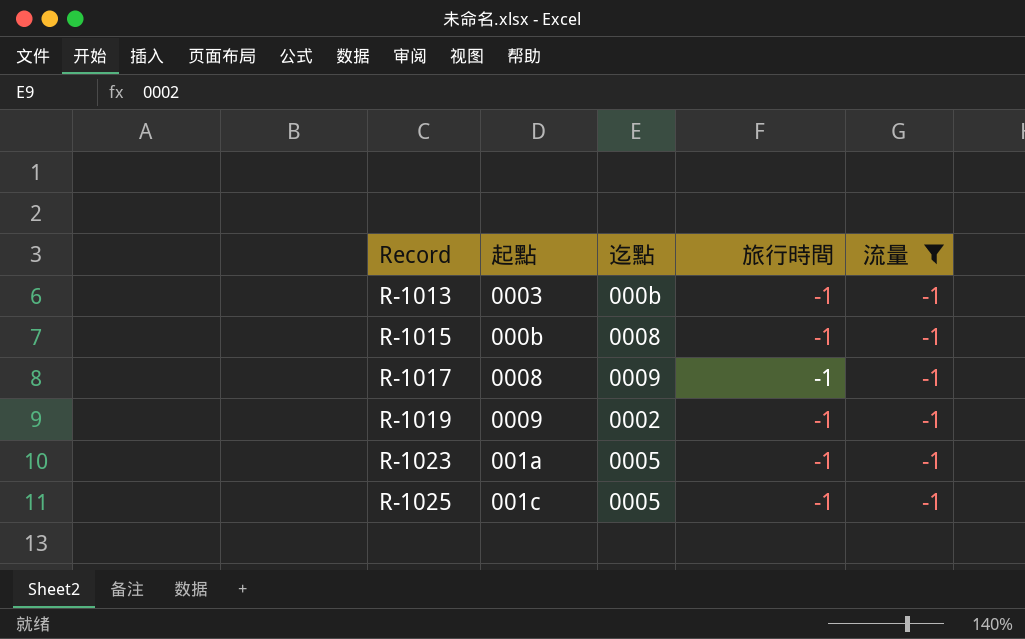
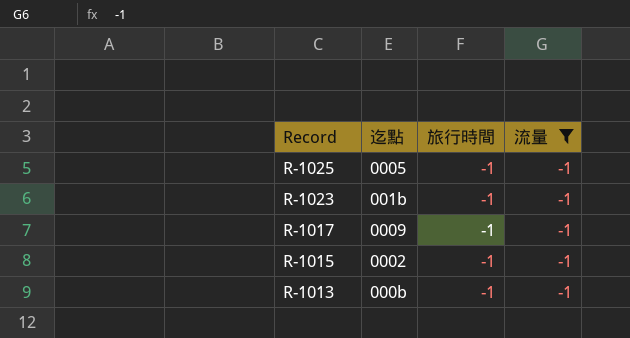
row order: Record ascending -> Record descending
column 起點 | position: 2 -> none
row R-1019: 0009 | 0002 | -1 | -1 -> none
R-1023 | 迄點: 0005 -> 001b
R-1015 | 迄點: 0008 -> 0002

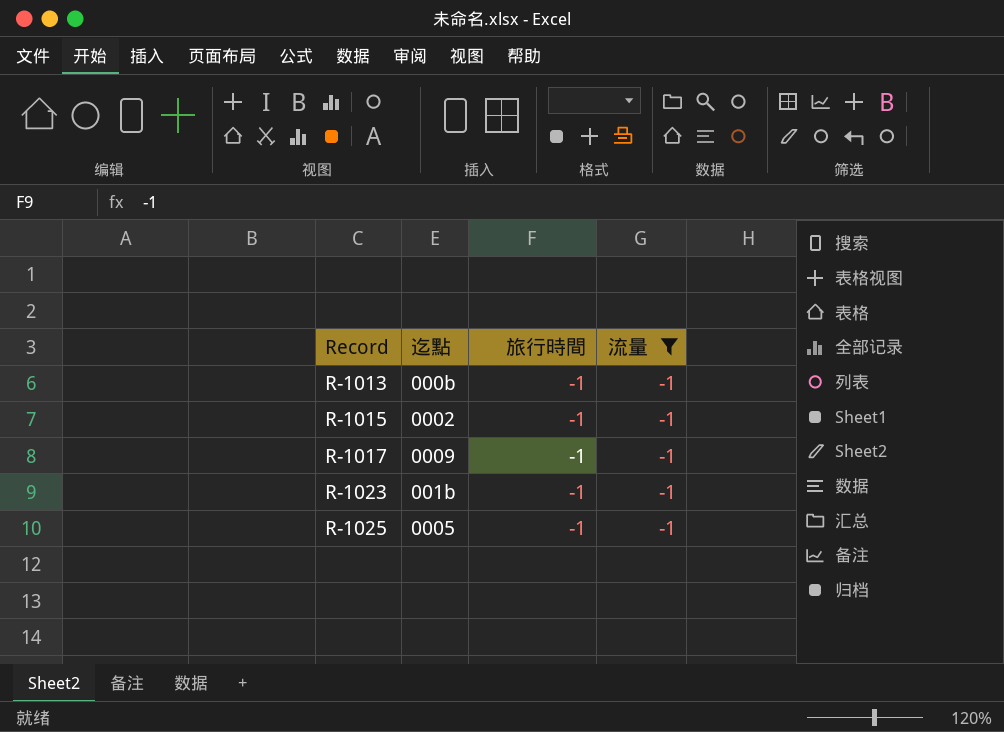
row order: Record descending -> Record ascending

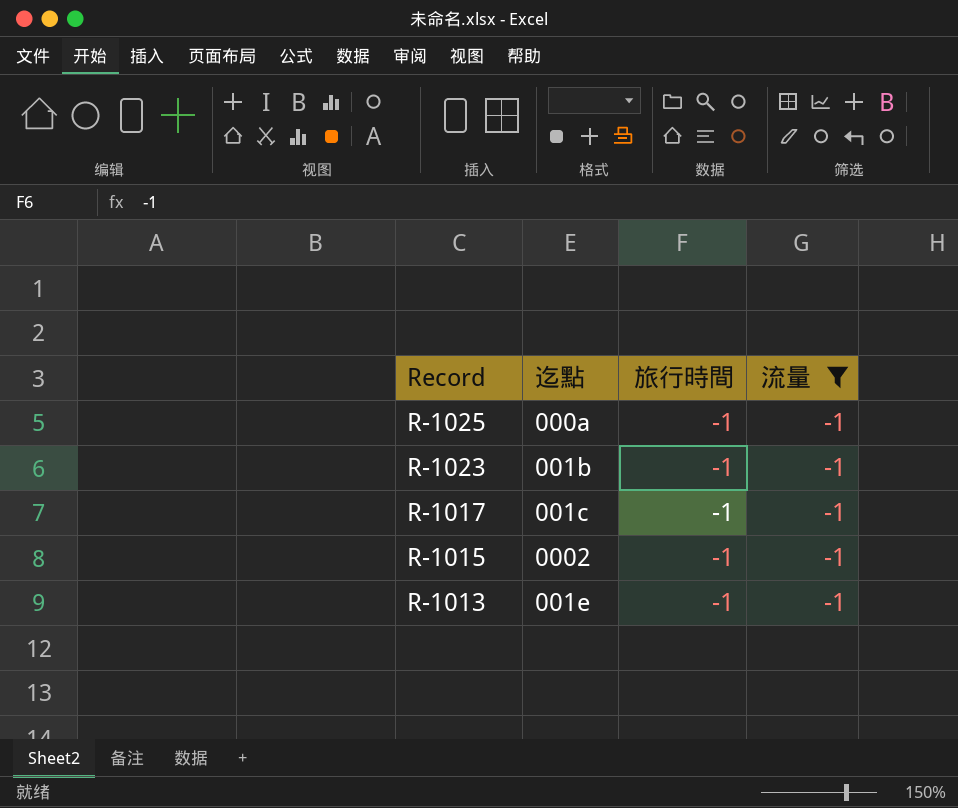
row order: Record ascending -> Record descending
R-1025 | 迄點: 0005 -> 000a
R-1017 | 迄點: 0009 -> 001c
R-1013 | 迄點: 000b -> 001e

